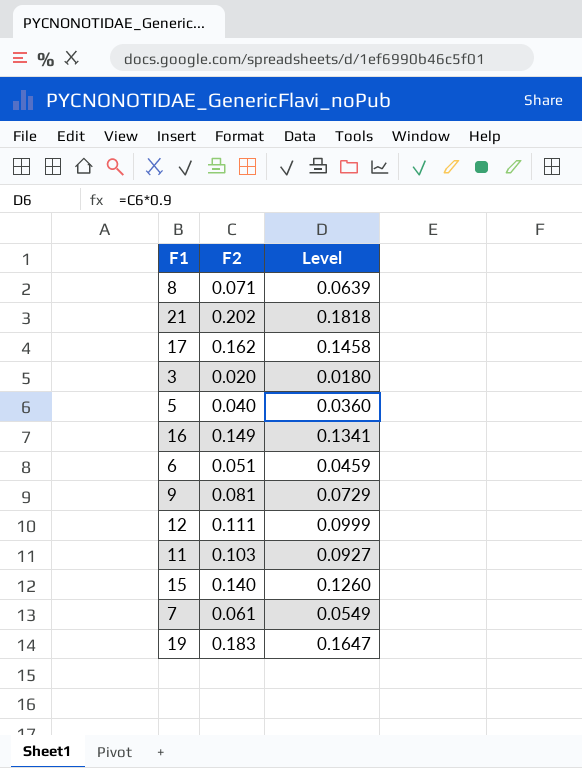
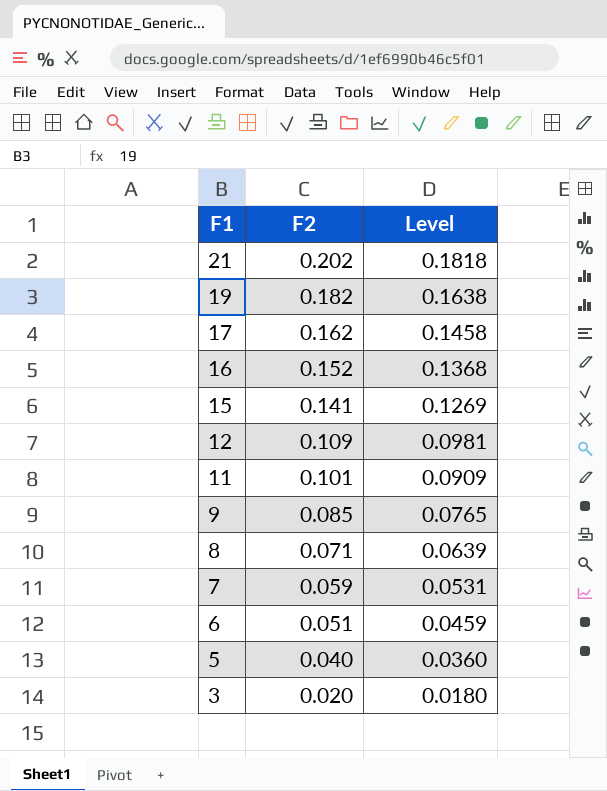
row order: none -> F1 descending
19 | F2: 0.183 -> 0.182
19 | Level: 0.1647 -> 0.1638
16 | F2: 0.149 -> 0.152
16 | Level: 0.1341 -> 0.1368
15 | F2: 0.140 -> 0.141
15 | Level: 0.1260 -> 0.1269
12 | F2: 0.111 -> 0.109
12 | Level: 0.0999 -> 0.0981
11 | F2: 0.103 -> 0.101
11 | Level: 0.0927 -> 0.0909
9 | F2: 0.081 -> 0.085
9 | Level: 0.0729 -> 0.0765
7 | F2: 0.061 -> 0.059
7 | Level: 0.0549 -> 0.0531

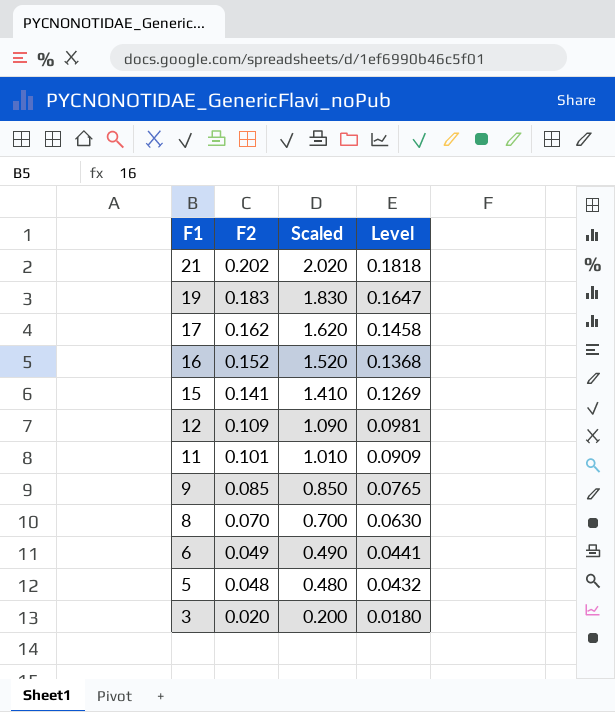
column Scaled | formula: none -> [F2] * 10
row 7: 0.059 | 0.0531 -> none
19 | F2: 0.182 -> 0.183
19 | Level: 0.1638 -> 0.1647
8 | F2: 0.071 -> 0.070
8 | Level: 0.0639 -> 0.0630
6 | F2: 0.051 -> 0.049
6 | Level: 0.0459 -> 0.0441
5 | F2: 0.040 -> 0.048
5 | Level: 0.0360 -> 0.0432

